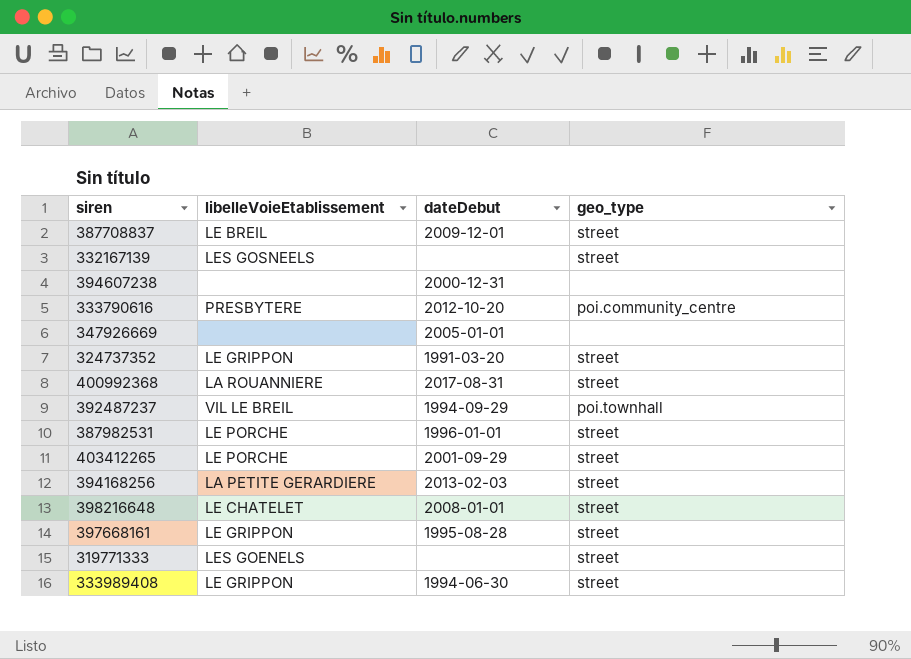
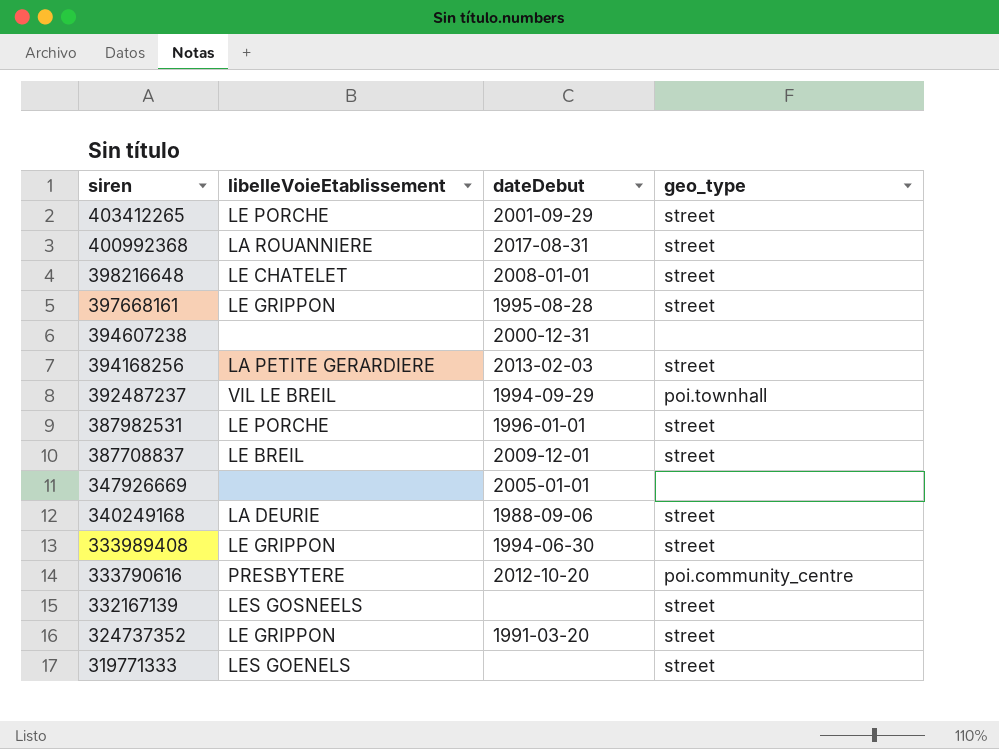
row order: none -> siren descending
row 340249168: none -> LA DEURIE | 1988-09-06 | street

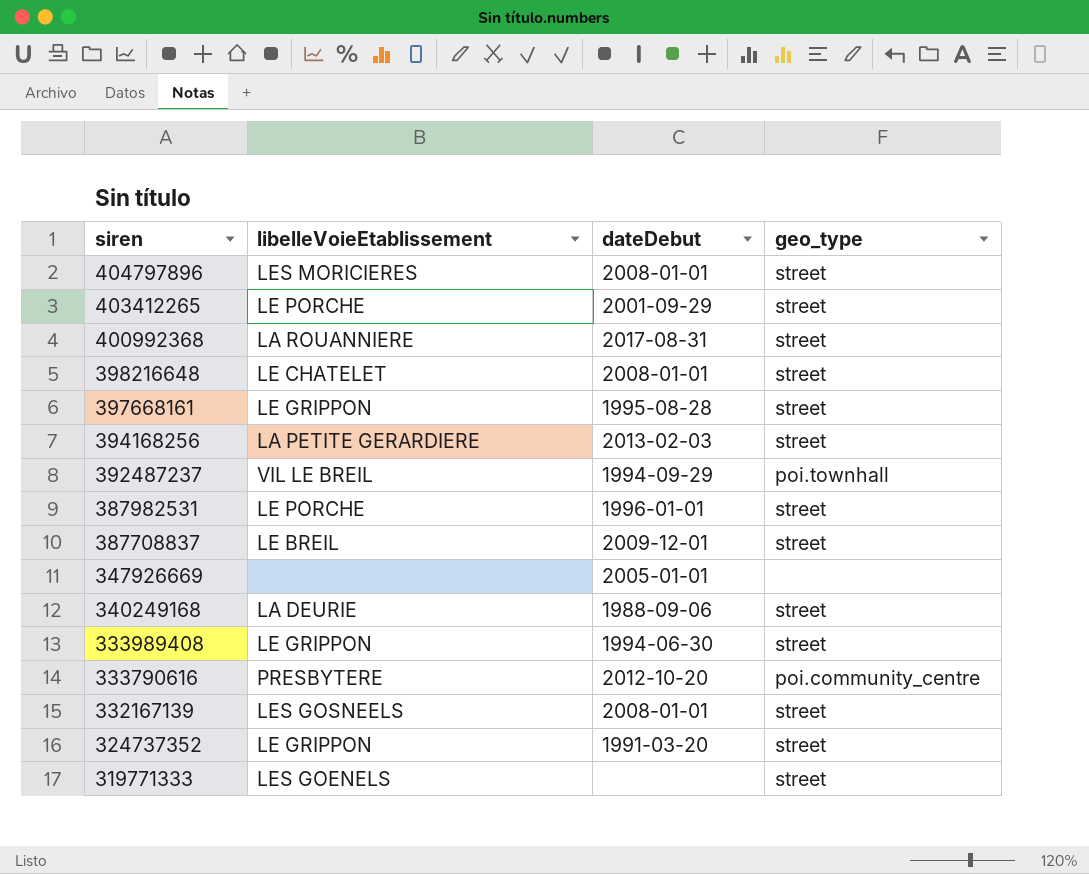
row 394607238: none | 2000-12-31 | none -> none
row 404797896: none -> LES MORICIERES | 2008-01-01 | street
332167139 | dateDebut: none -> 2008-01-01

